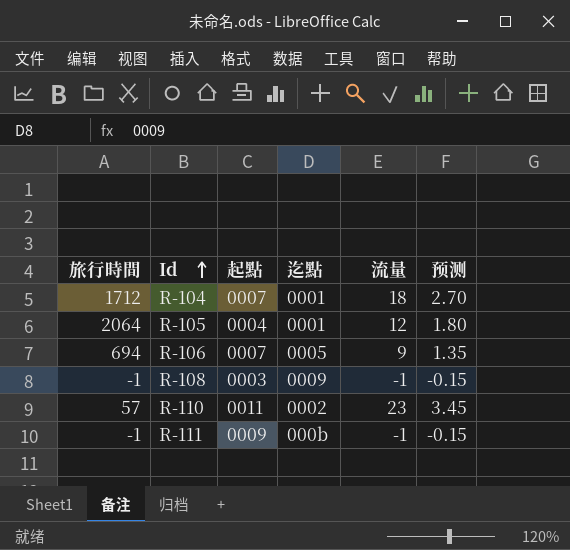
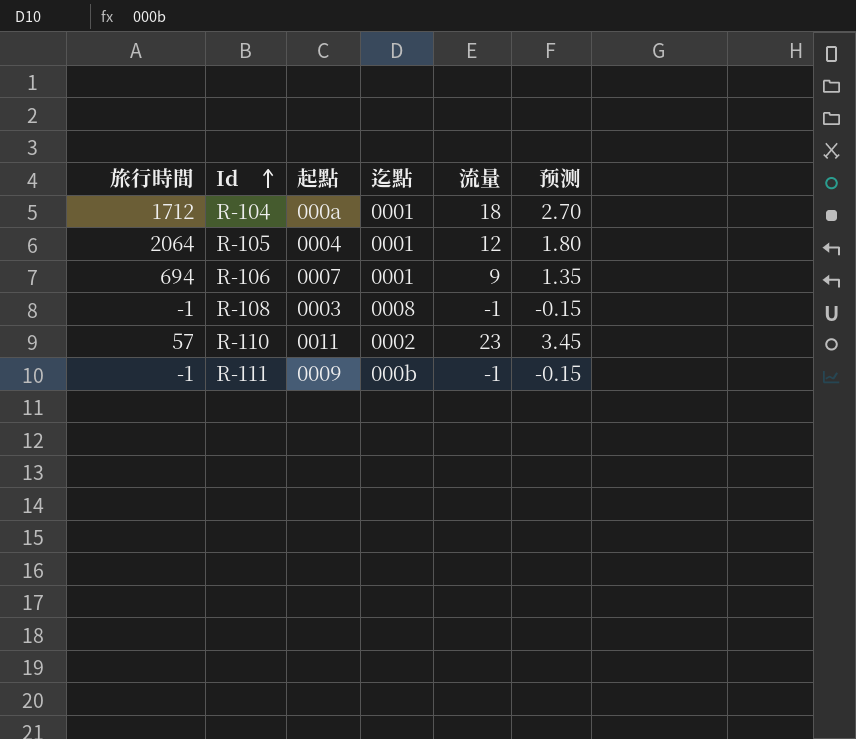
R-104 | 起點: 0007 -> 000a
R-106 | 迄點: 0005 -> 0001
R-108 | 迄點: 0009 -> 0008

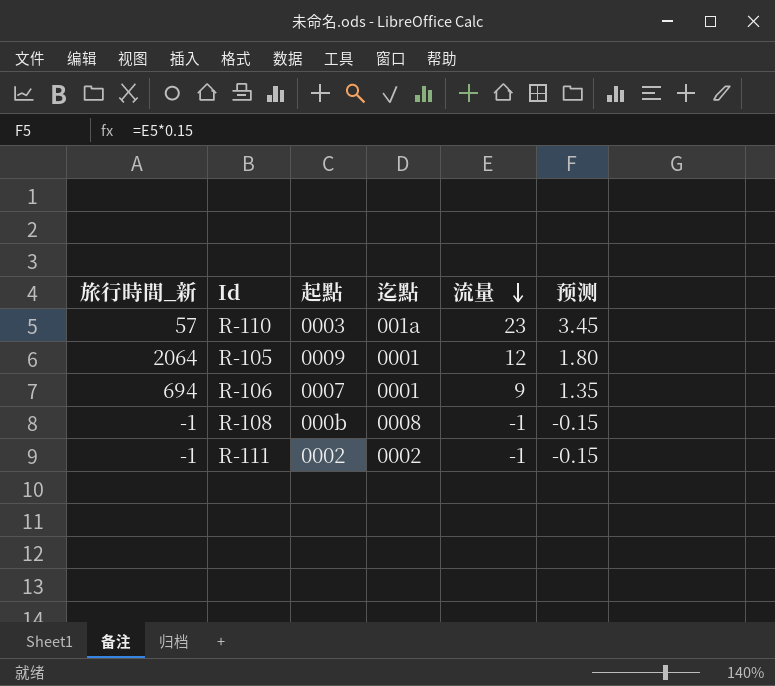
row order: Id ascending -> 流量 descending
column name: 旅行時間 -> 旅行時間_新
row R-104: 1712 | 000a | 0001 | 18 | 2.70 -> none
R-110 | 起點: 0011 -> 0003
R-110 | 迄點: 0002 -> 001a
R-105 | 起點: 0004 -> 0009
R-108 | 起點: 0003 -> 000b
R-111 | 起點: 0009 -> 0002
R-111 | 迄點: 000b -> 0002

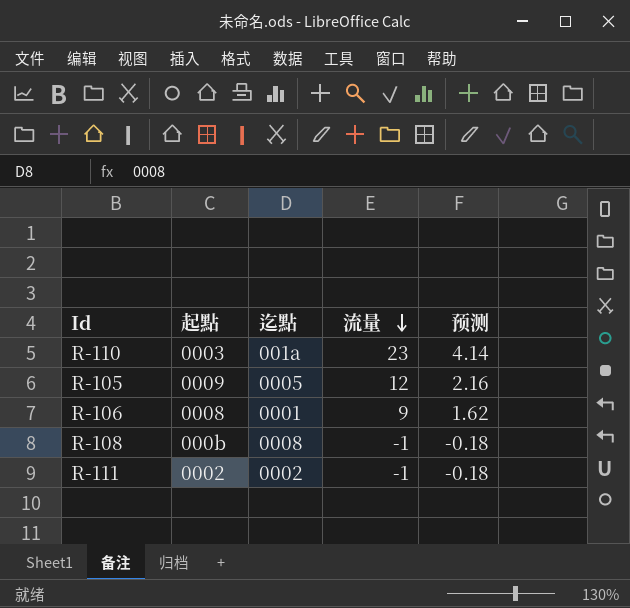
column 旅行時間_新 | position: 1 -> none
column 预测 | formula: [流量] * 0.15 -> [流量] * 0.18
R-105 | 迄點: 0001 -> 0005
R-106 | 起點: 0007 -> 0008

